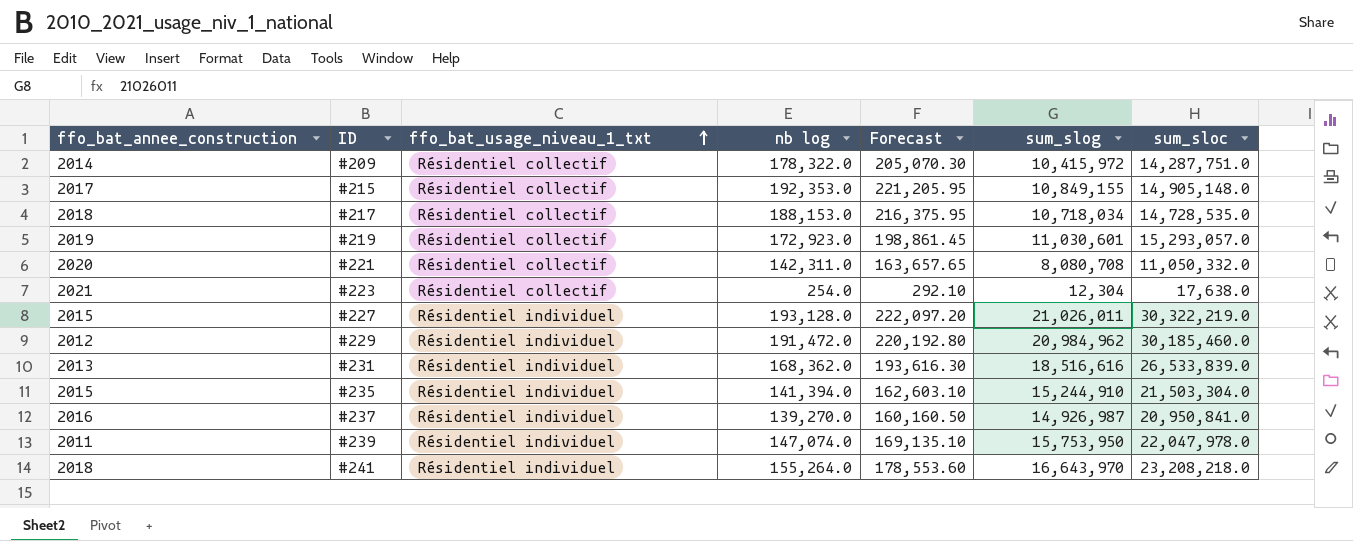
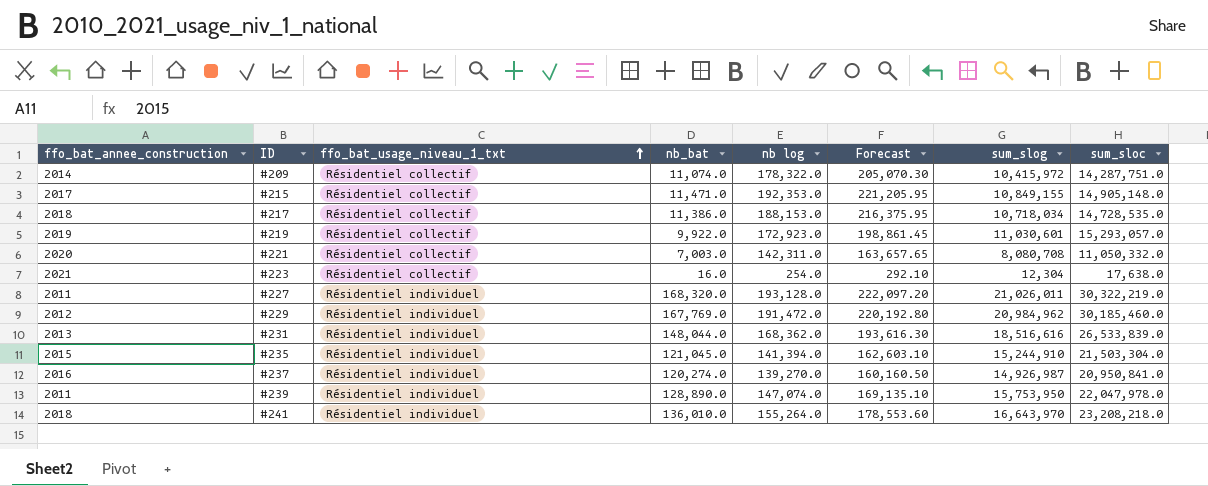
column nb_bat | position: none -> 4
#227 | ffo_bat_annee_construction: 2015 -> 2011

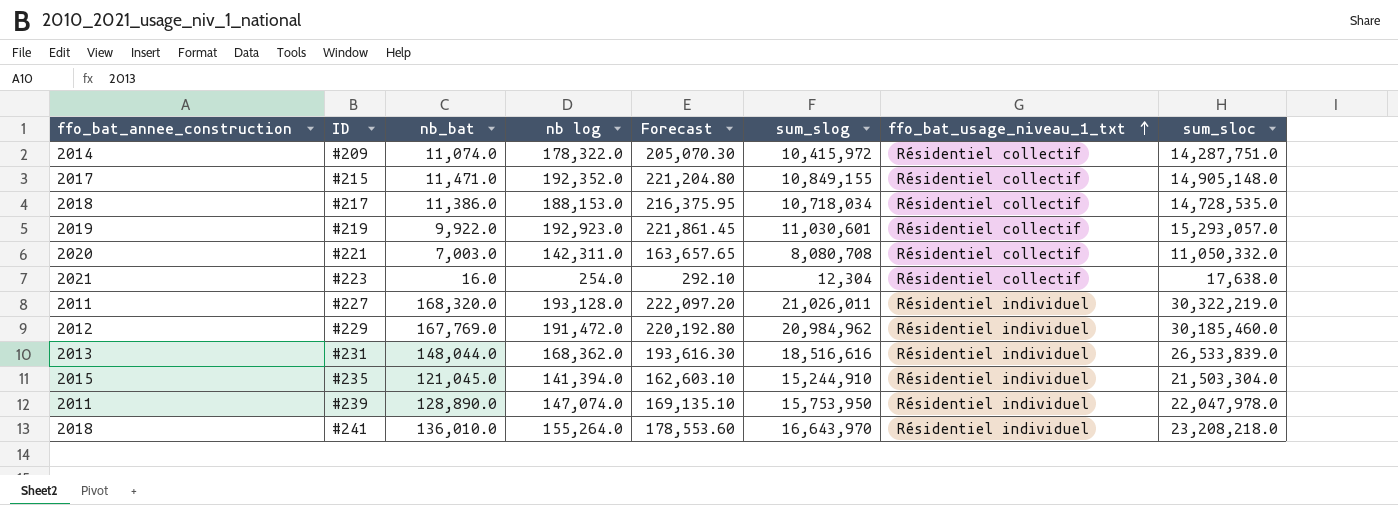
column ffo_bat_usage_niveau_1_txt | position: 3 -> 7
row #237: 2016 | Résidentiel individuel | 120,274.0 | 139,270.0 | 160,160.50 | 14,926,987 | 20,950,841.0 -> none
#215 | nb log: 192,353.0 -> 192,352.0
#215 | Forecast: 221,205.95 -> 221,204.80
#219 | nb log: 172,923.0 -> 192,923.0
#219 | Forecast: 198,861.45 -> 221,861.45

